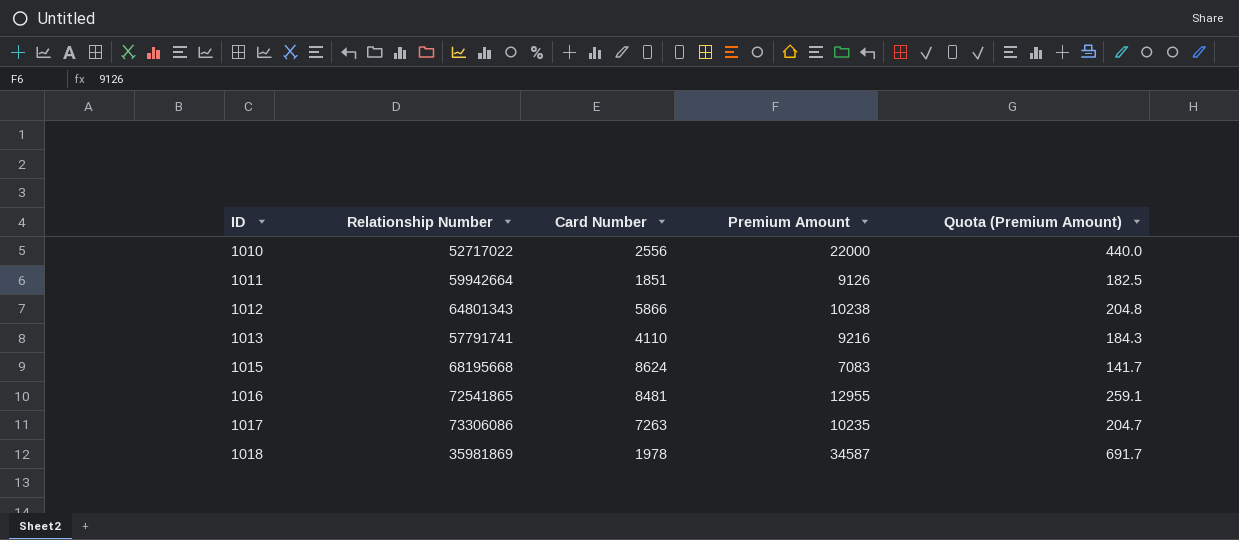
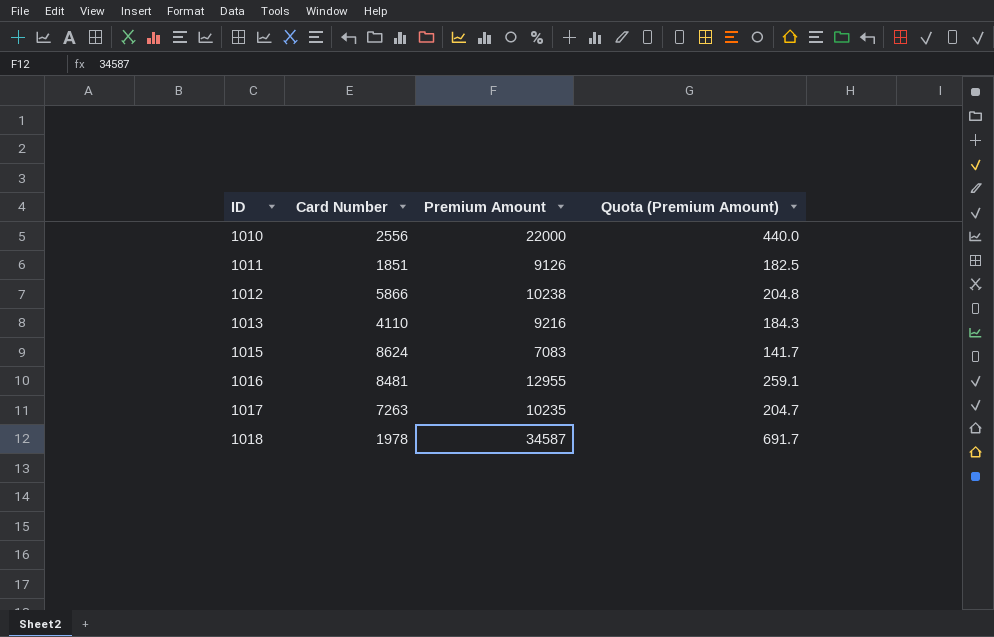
column Relationship Number | position: 2 -> none

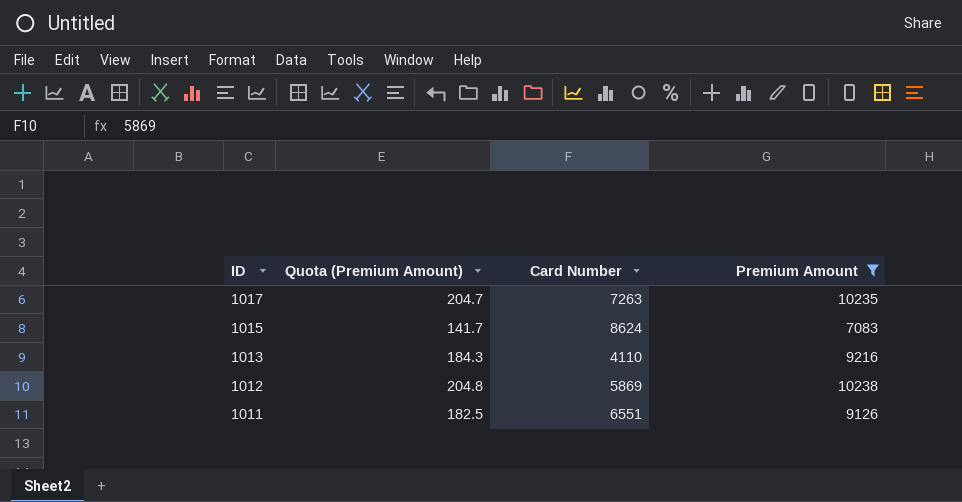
filter: none -> Premium Amount <= 10238
row order: ID ascending -> ID descending
column Quota (Premium Amount) | position: 4 -> 2
1012 | Card Number: 5866 -> 5869
1011 | Card Number: 1851 -> 6551

